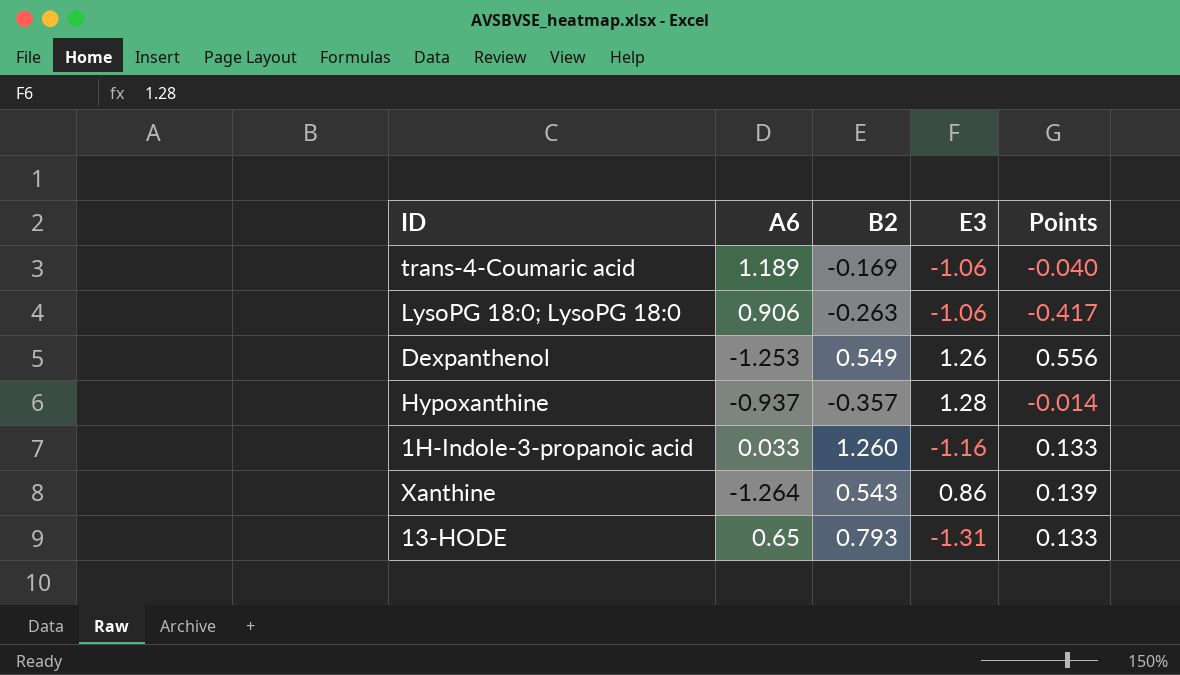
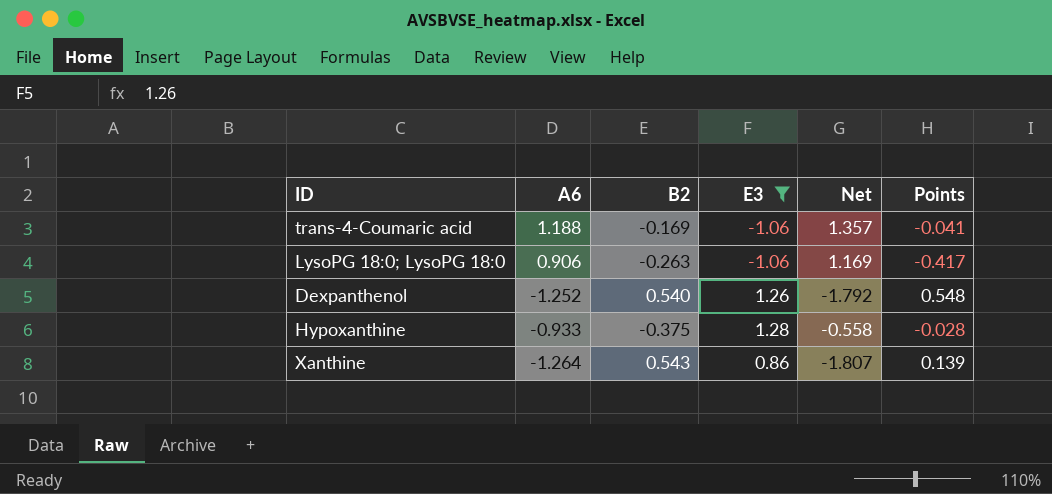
filter: none -> E3 >= -1.06
column Net | formula: none -> [A6] - [B2]
trans-4-Coumaric acid | A6: 1.189 -> 1.188
trans-4-Coumaric acid | Points: -0.040 -> -0.041
Dexpanthenol | A6: -1.253 -> -1.252
Dexpanthenol | B2: 0.549 -> 0.540
Dexpanthenol | Points: 0.556 -> 0.548
Hypoxanthine | A6: -0.937 -> -0.933
Hypoxanthine | B2: -0.357 -> -0.375
Hypoxanthine | Points: -0.014 -> -0.028

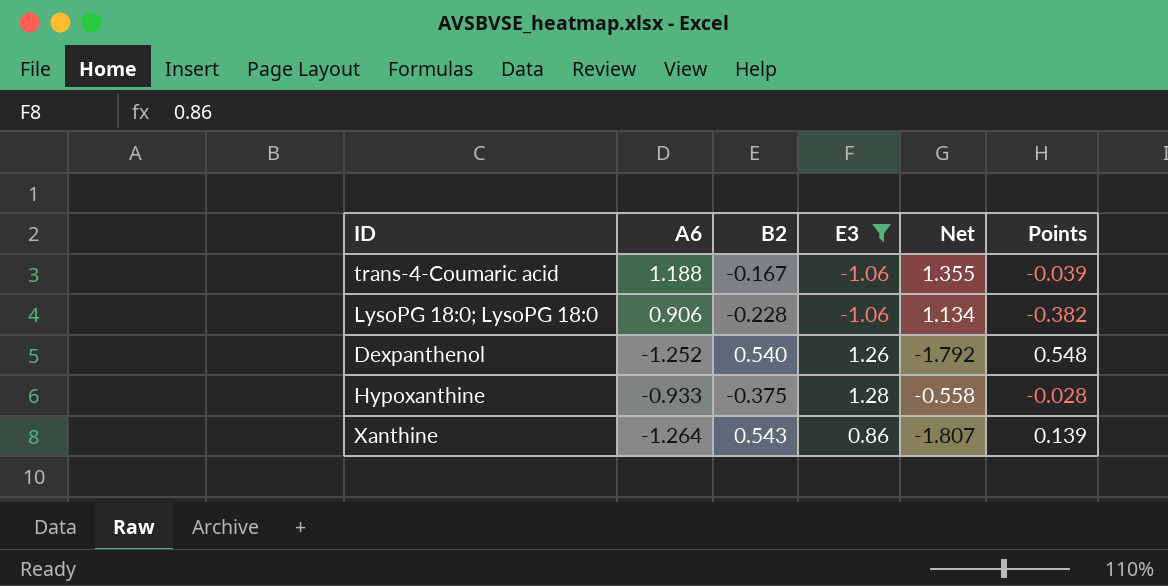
trans-4-Coumaric acid | B2: -0.169 -> -0.167
trans-4-Coumaric acid | Net: 1.357 -> 1.355
trans-4-Coumaric acid | Points: -0.041 -> -0.039
LysoPG 18:0; LysoPG 18:0 | B2: -0.263 -> -0.228
LysoPG 18:0; LysoPG 18:0 | Net: 1.169 -> 1.134
LysoPG 18:0; LysoPG 18:0 | Points: -0.417 -> -0.382

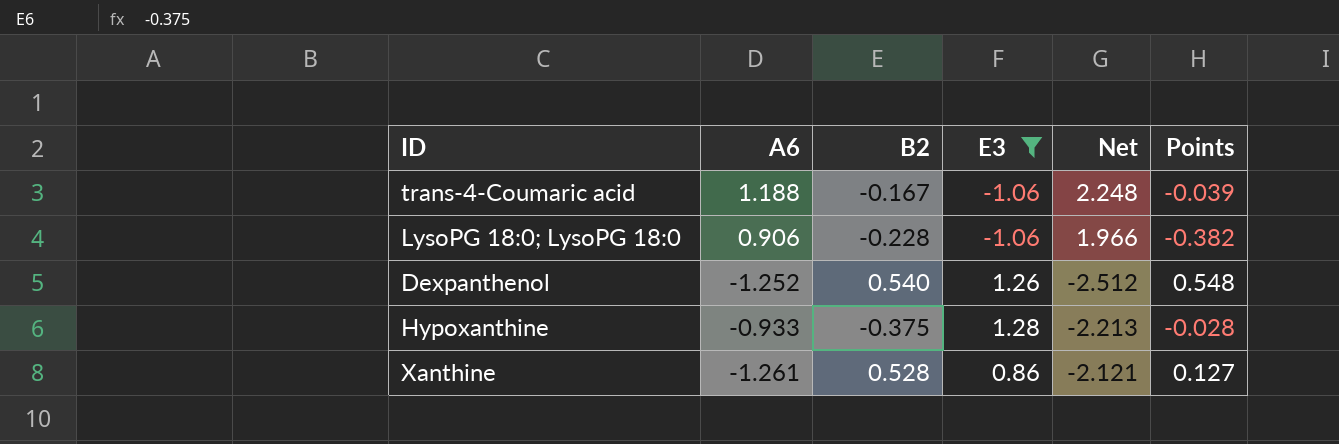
column Net | formula: [A6] - [B2] -> [A6] - [E3]
Xanthine | A6: -1.264 -> -1.261
Xanthine | B2: 0.543 -> 0.528
Xanthine | Points: 0.139 -> 0.127

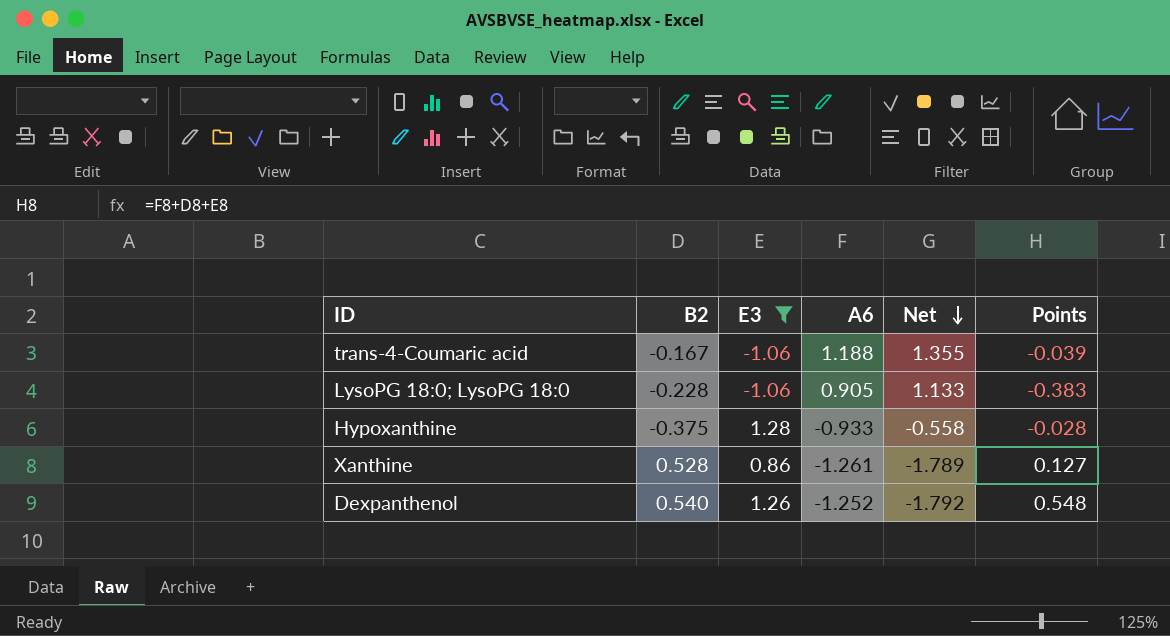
row order: none -> Net descending
column A6 | position: 2 -> 4
column Net | formula: [A6] - [E3] -> [A6] - [B2]
LysoPG 18:0; LysoPG 18:0 | A6: 0.906 -> 0.905
LysoPG 18:0; LysoPG 18:0 | Points: -0.382 -> -0.383

